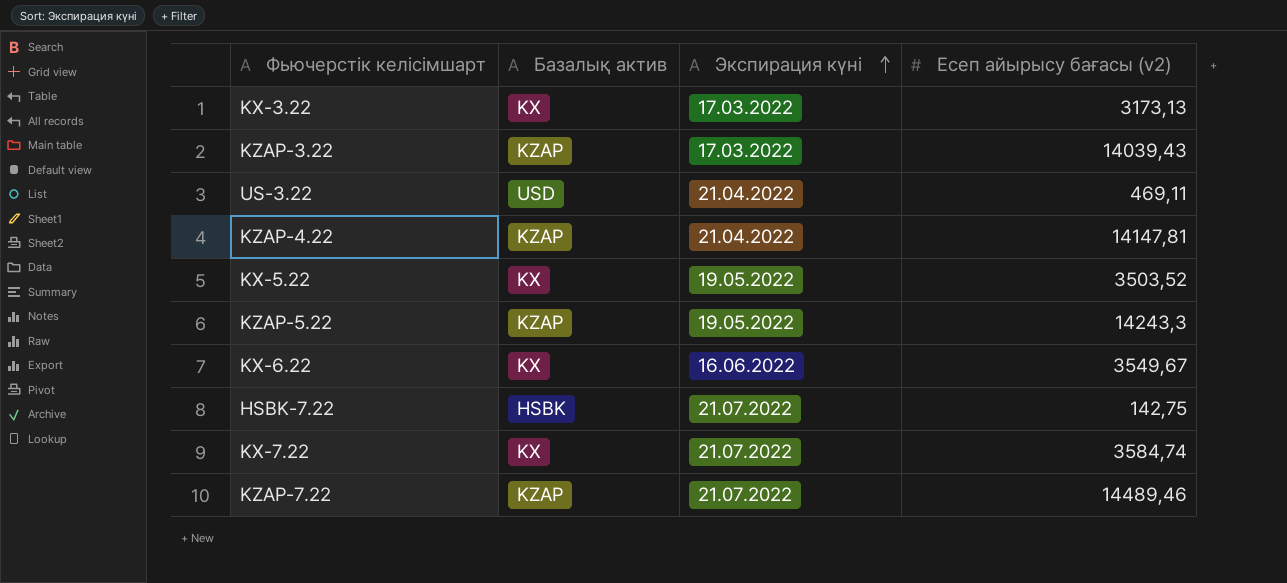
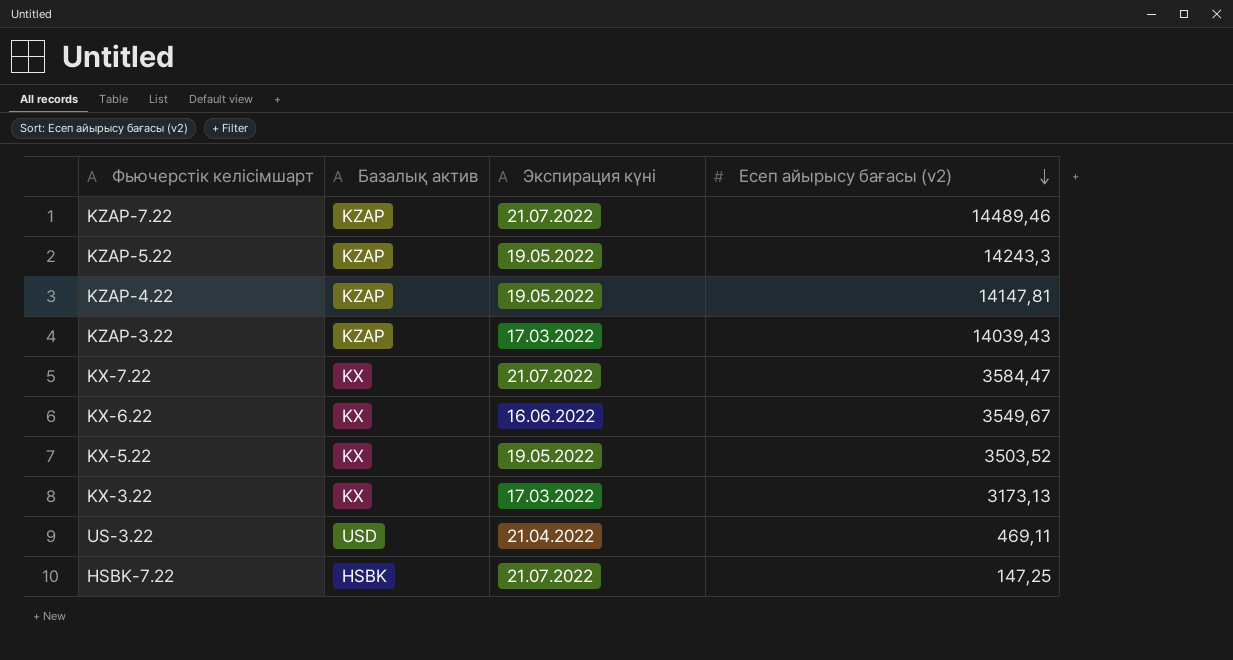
row order: Экспирация күні ascending -> Есеп айырысу бағасы (v2) descending
KZAP-4.22 | Экспирация күні: 21.04.2022 -> 19.05.2022
KX-7.22 | Есеп айырысу бағасы (v2): 3584,74 -> 3584,47
HSBK-7.22 | Есеп айырысу бағасы (v2): 142,75 -> 147,25

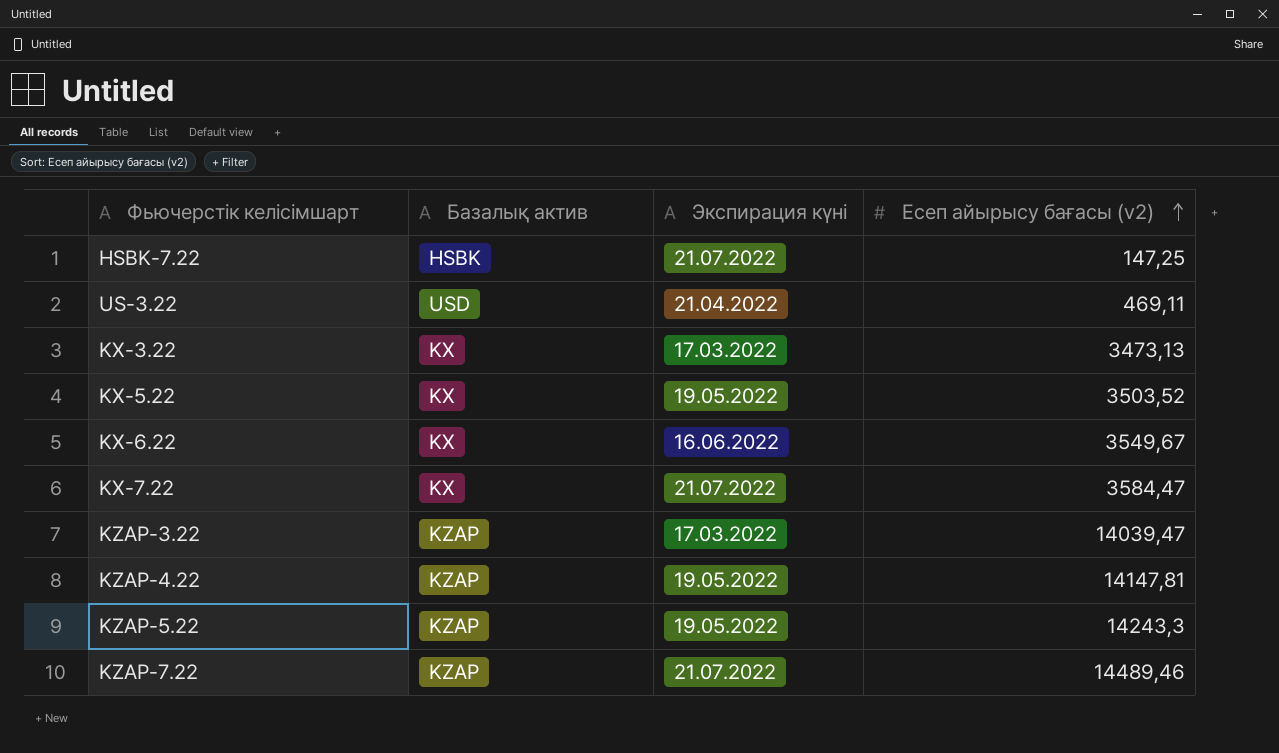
row order: Есеп айырысу бағасы (v2) descending -> Есеп айырысу бағасы (v2) ascending
KX-3.22 | Есеп айырысу бағасы (v2): 3173,13 -> 3473,13
KZAP-3.22 | Есеп айырысу бағасы (v2): 14039,43 -> 14039,47

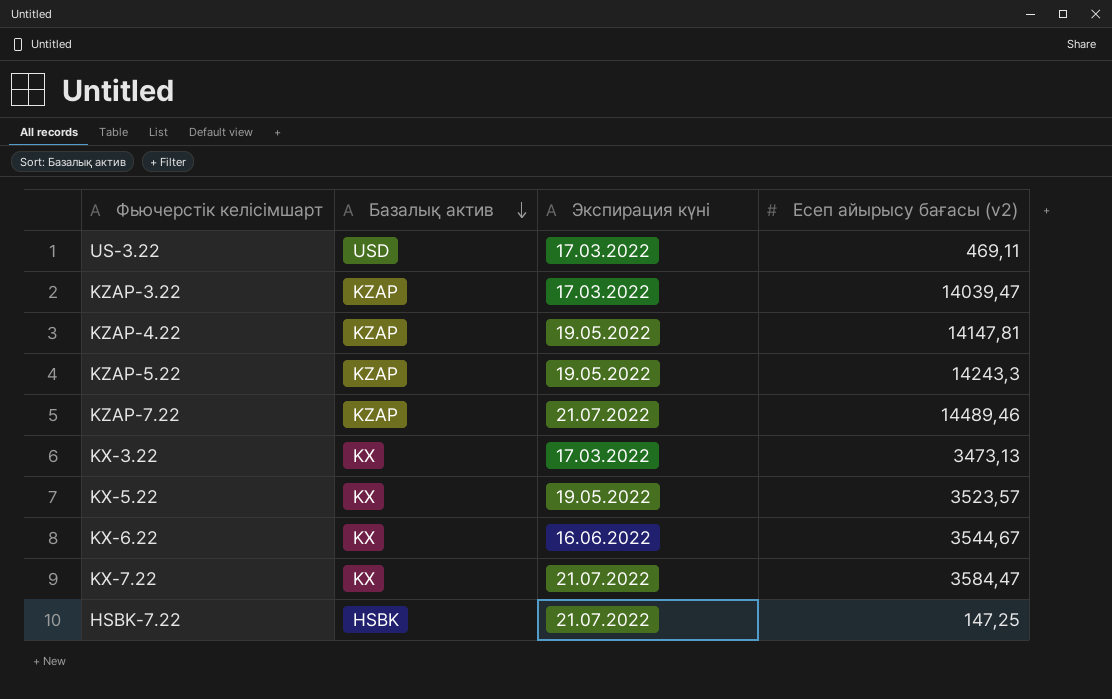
row order: Есеп айырысу бағасы (v2) ascending -> Базалық актив descending
US-3.22 | Экспирация күні: 21.04.2022 -> 17.03.2022
KX-5.22 | Есеп айырысу бағасы (v2): 3503,52 -> 3523,57
KX-6.22 | Есеп айырысу бағасы (v2): 3549,67 -> 3544,67

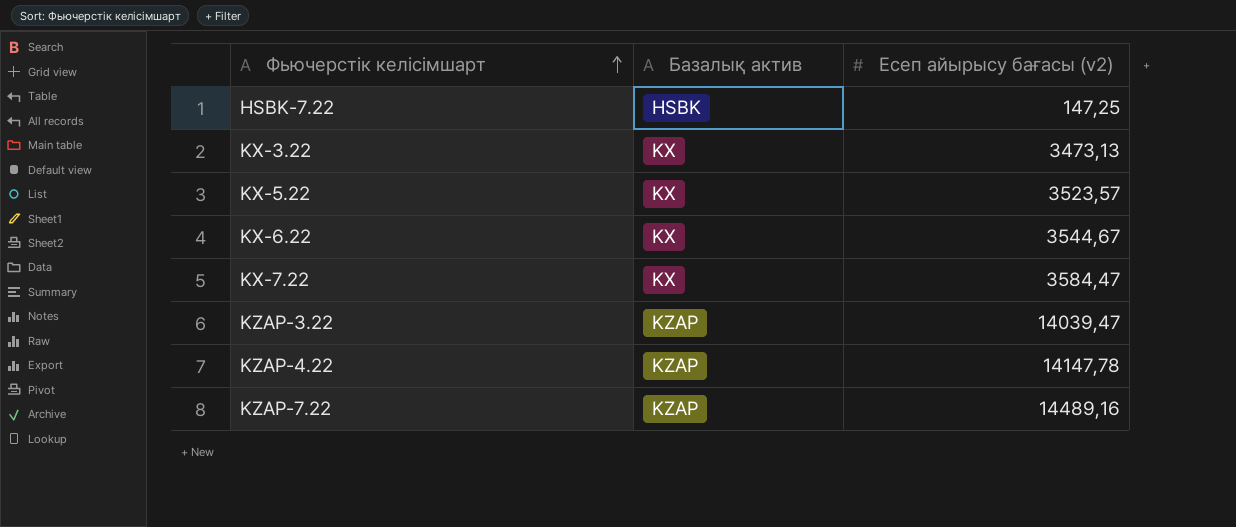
row order: Базалық актив descending -> Фьючерстік келісімшарт ascending
column Экспирация күні | position: 3 -> none
row US-3.22: USD | 17.03.2022 | 469,11 -> none
row KZAP-5.22: KZAP | 19.05.2022 | 14243,3 -> none
KZAP-4.22 | Есеп айырысу бағасы (v2): 14147,81 -> 14147,78
KZAP-7.22 | Есеп айырысу бағасы (v2): 14489,46 -> 14489,16

